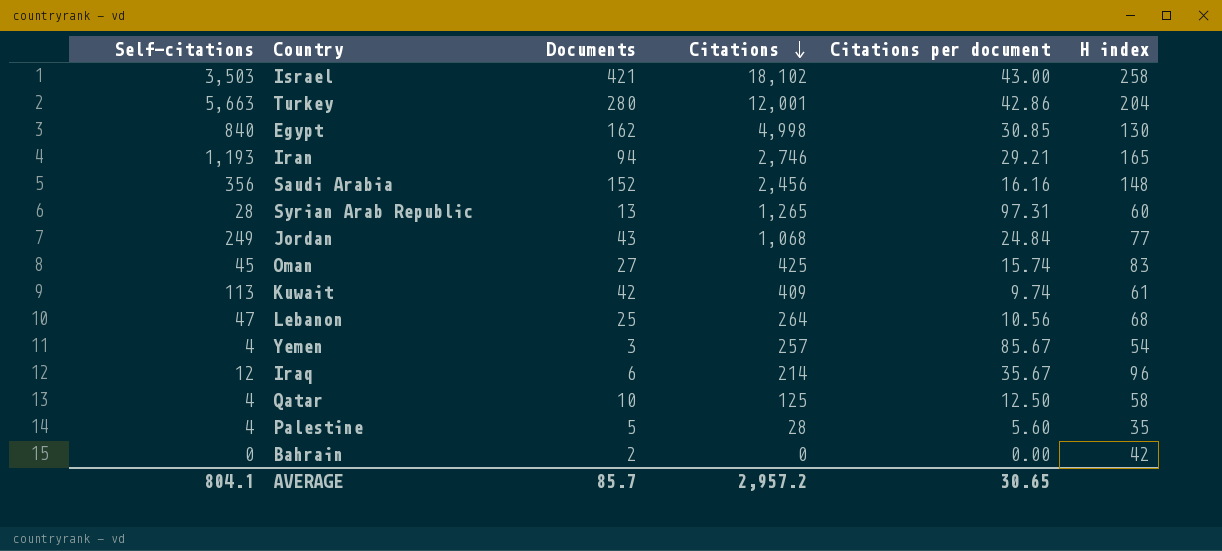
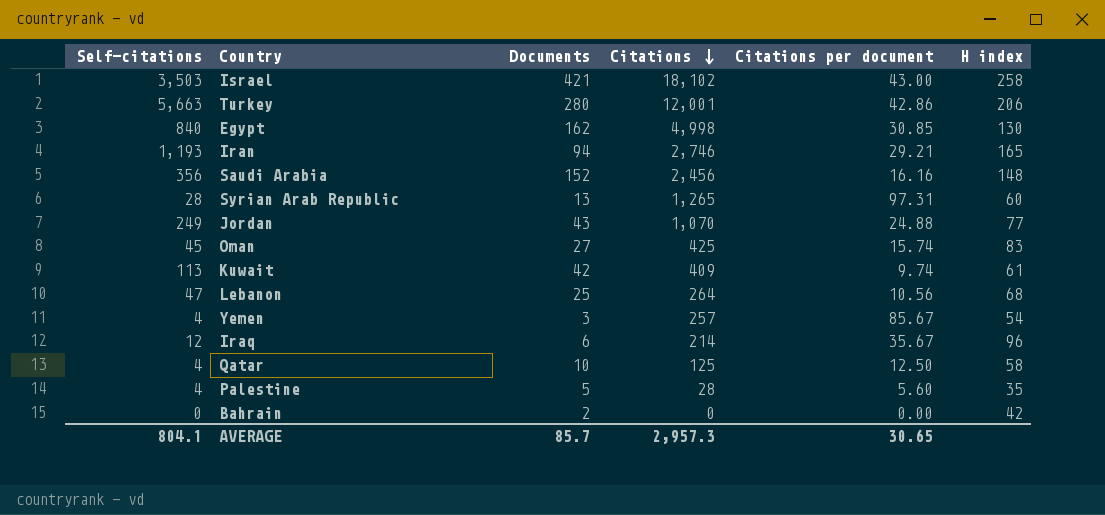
Turkey | H index: 204 -> 206
Jordan | Citations: 1,068 -> 1,070
Jordan | Citations per document: 24.84 -> 24.88
AVERAGE | Citations: 2,957.2 -> 2,957.3

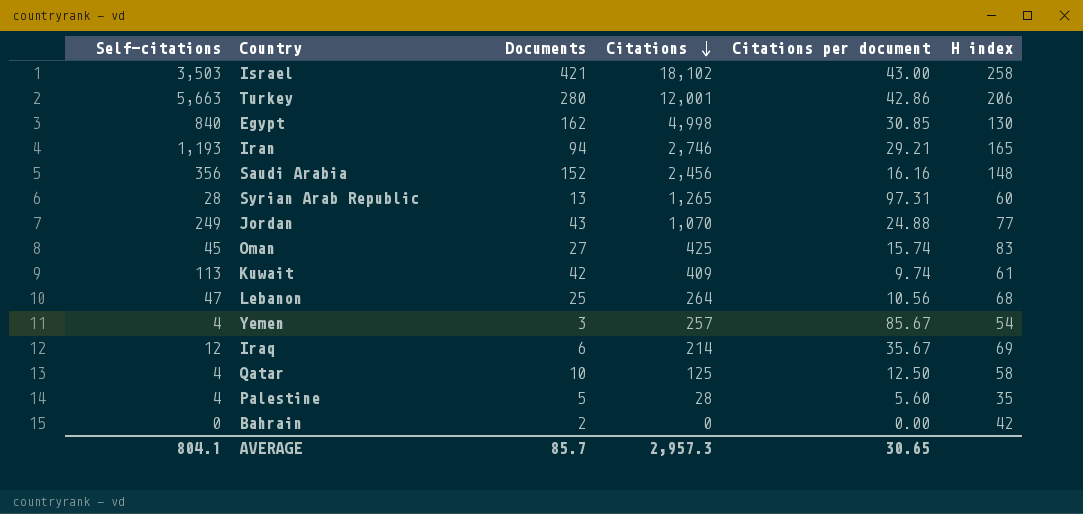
Iraq | H index: 96 -> 69

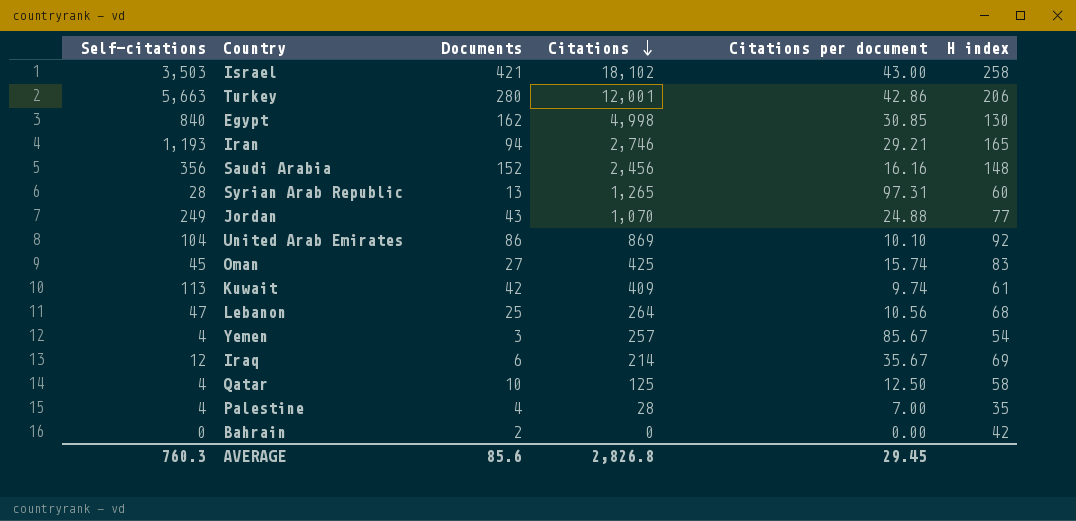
row United Arab Emirates: none -> 104 | 86 | 869 | 10.10 | 92
Palestine | Documents: 5 -> 4
Palestine | Citations per document: 5.60 -> 7.00
AVERAGE | Self-citations: 804.1 -> 760.3
AVERAGE | Documents: 85.7 -> 85.6
AVERAGE | Citations: 2,957.3 -> 2,826.8
AVERAGE | Citations per document: 30.65 -> 29.45

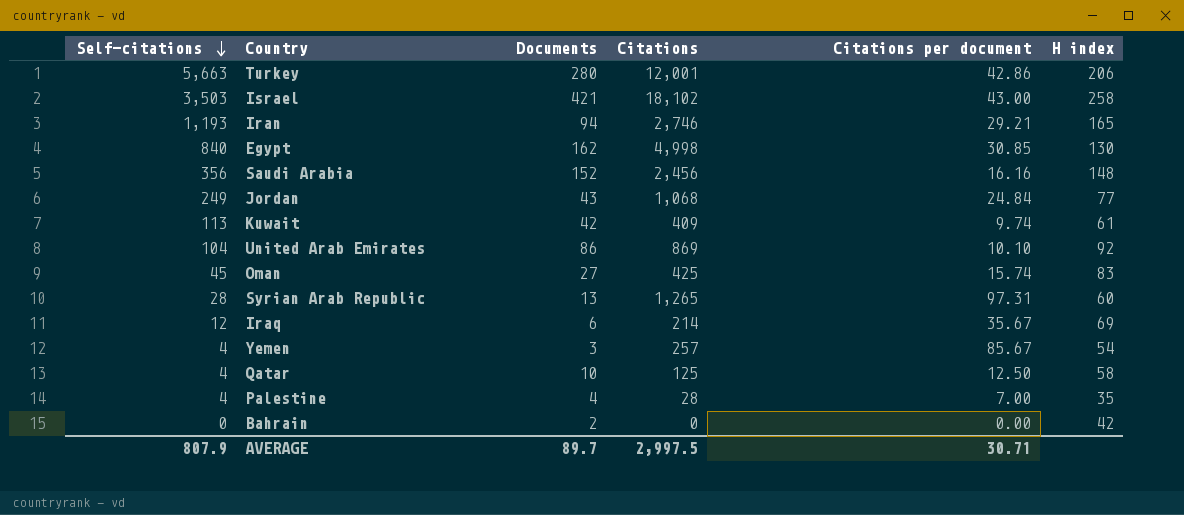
row order: Citations descending -> Self-citations descending
row Lebanon: 47 | 25 | 264 | 10.56 | 68 -> none
Jordan | Citations: 1,070 -> 1,068
Jordan | Citations per document: 24.88 -> 24.84
AVERAGE | Self-citations: 760.3 -> 807.9
AVERAGE | Documents: 85.6 -> 89.7
AVERAGE | Citations: 2,826.8 -> 2,997.5
AVERAGE | Citations per document: 29.45 -> 30.71

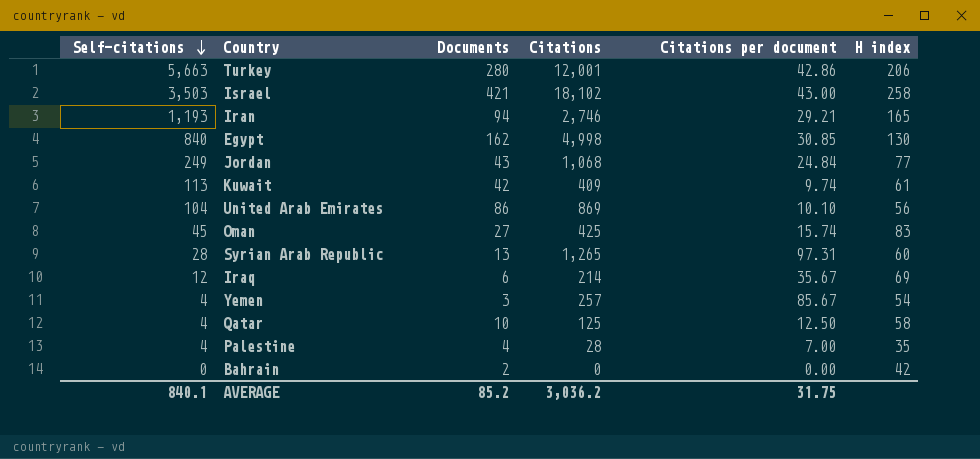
row Saudi Arabia: 356 | 152 | 2,456 | 16.16 | 148 -> none
United Arab Emirates | H index: 92 -> 56
AVERAGE | Self-citations: 807.9 -> 840.1
AVERAGE | Documents: 89.7 -> 85.2
AVERAGE | Citations: 2,997.5 -> 3,036.2
AVERAGE | Citations per document: 30.71 -> 31.75

